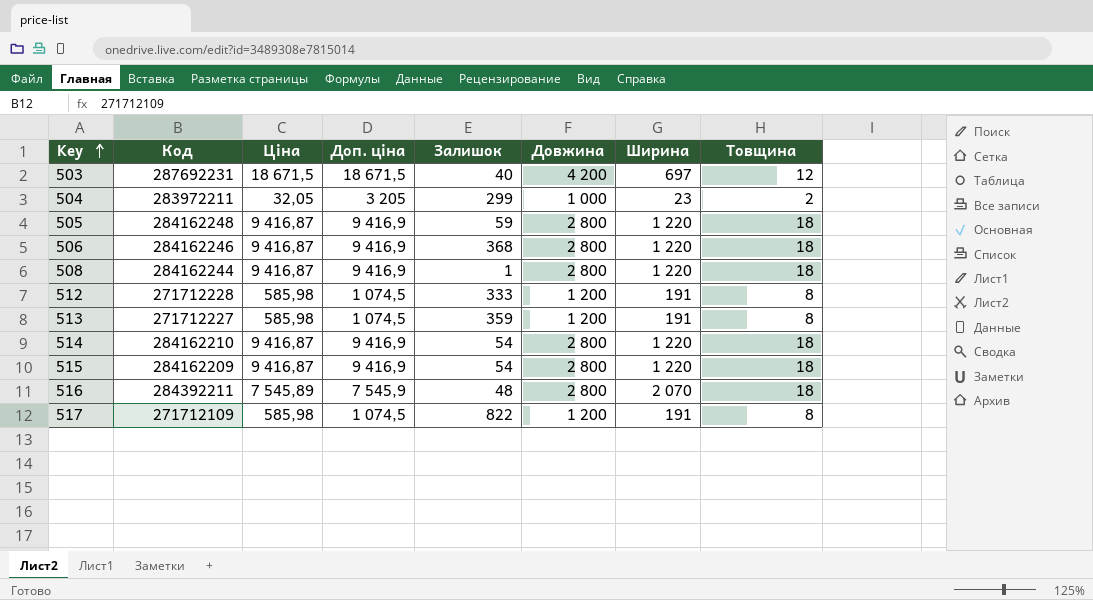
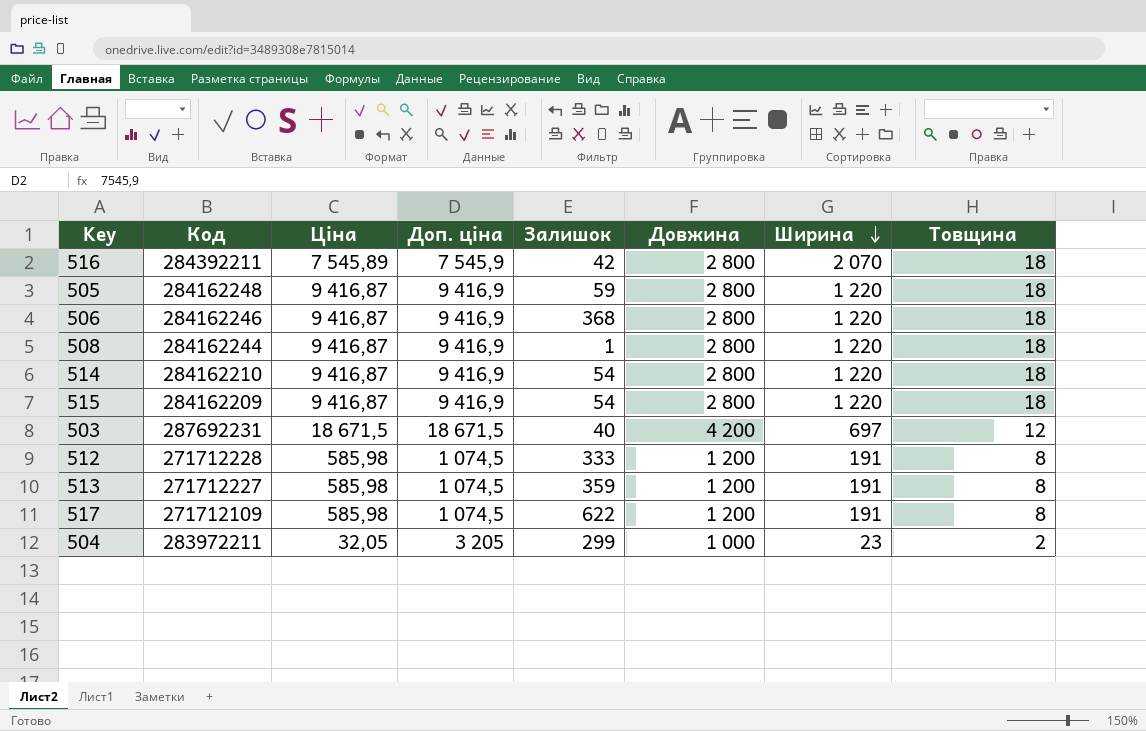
row order: Key ascending -> Ширина descending
516 | Залишок: 48 -> 42
517 | Залишок: 822 -> 622

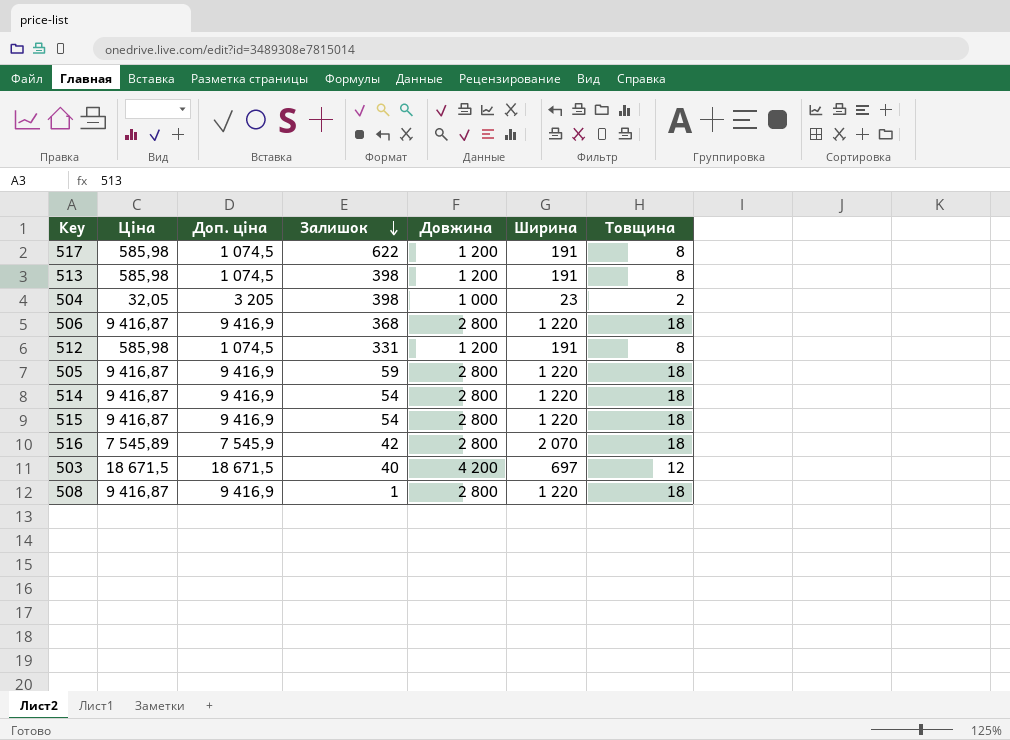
row order: Ширина descending -> Залишок descending
column Код | position: 2 -> none
513 | Залишок: 359 -> 398
504 | Залишок: 299 -> 398
512 | Залишок: 333 -> 331

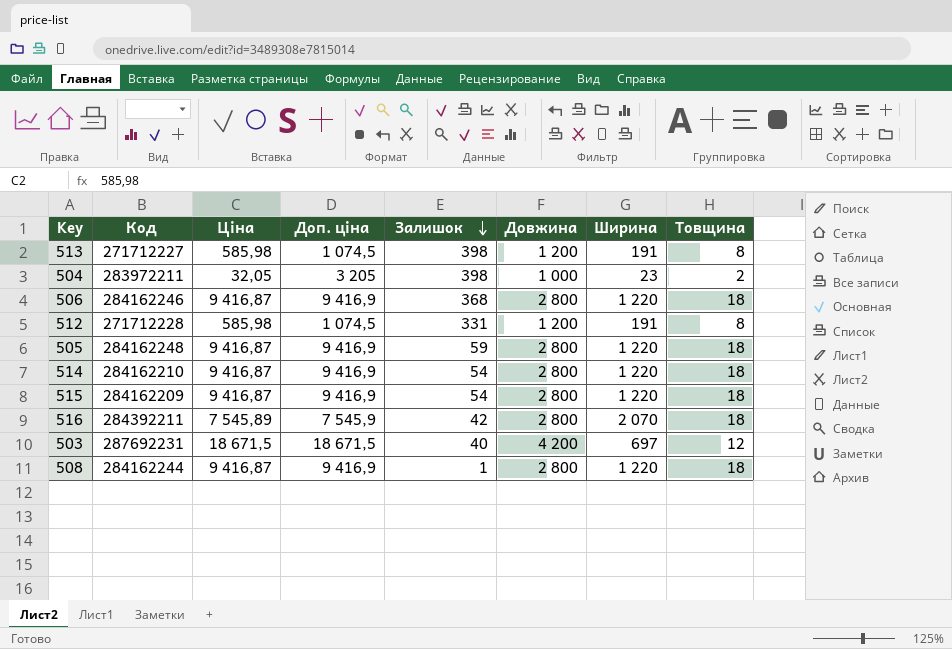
column Код | position: none -> 2
row 517: 585,98 | 1 074,5 | 622 | 1 200 | 191 | 8 -> none

